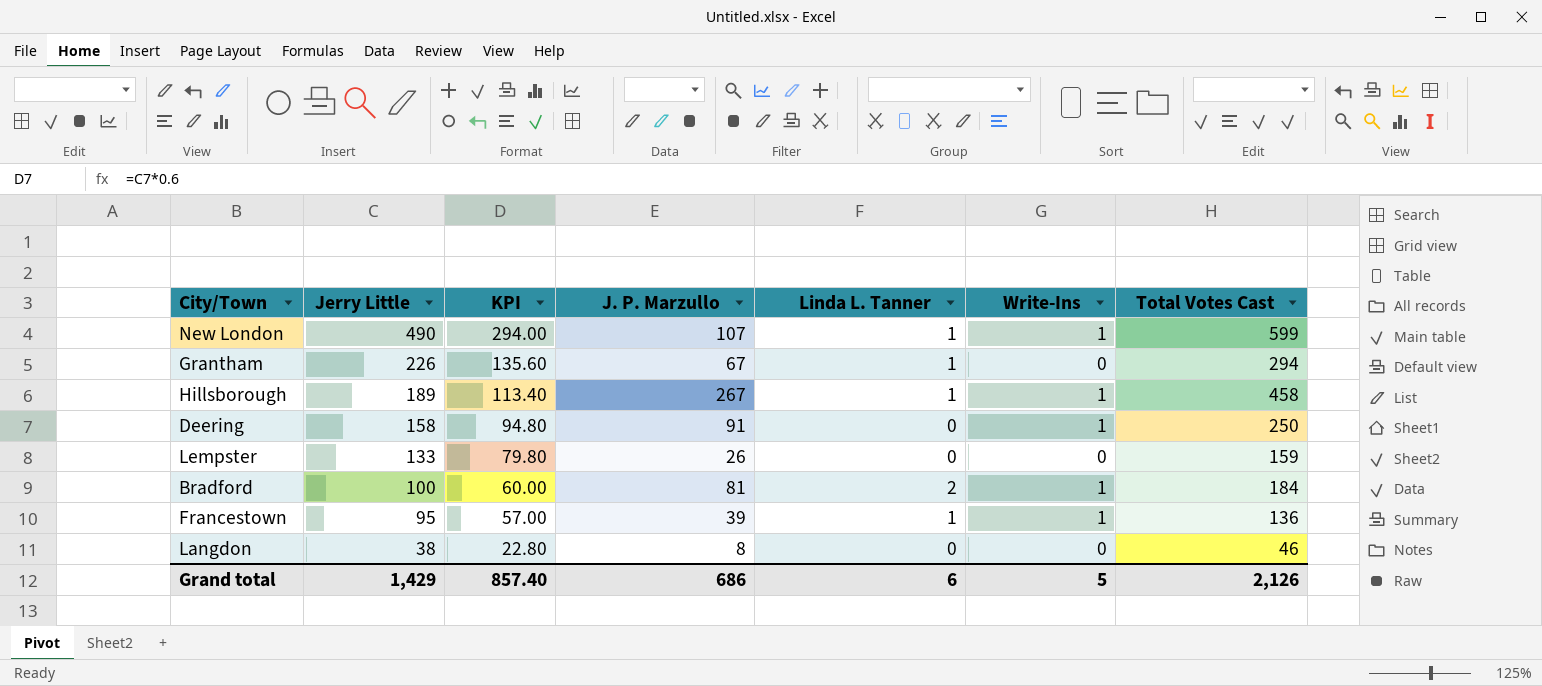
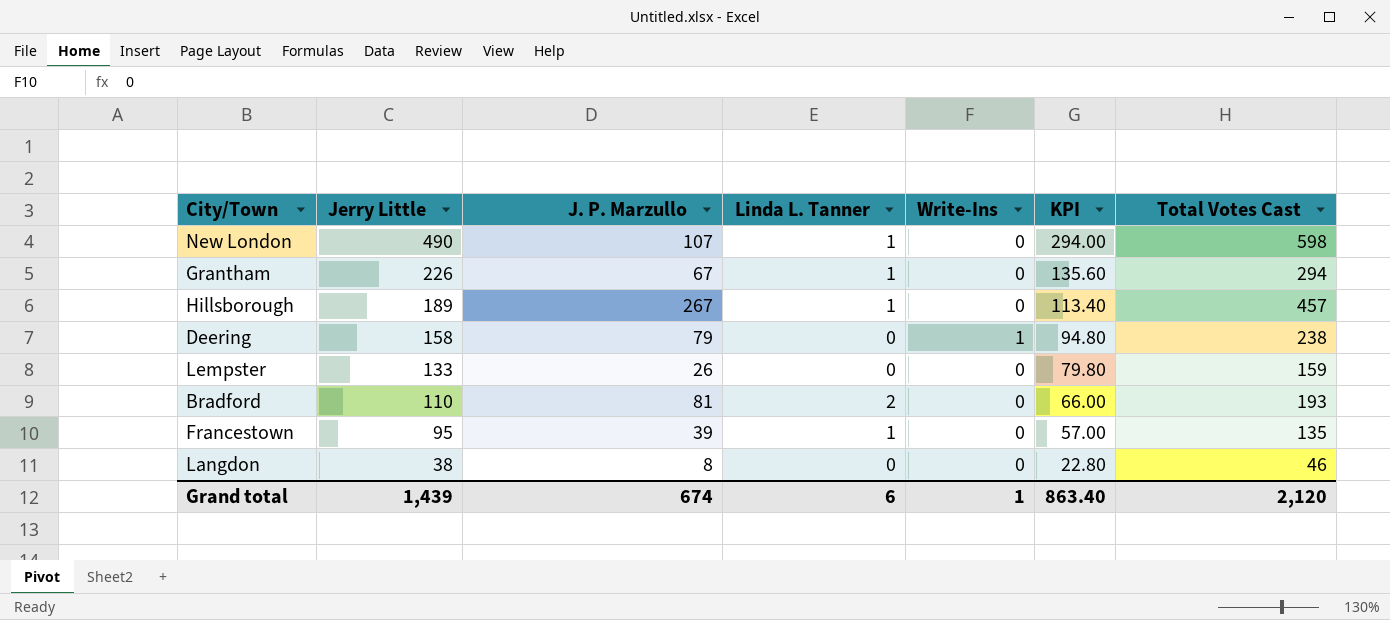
column KPI | position: 3 -> 6
New London | Write-Ins: 1 -> 0
New London | Total Votes Cast: 599 -> 598
Hillsborough | Write-Ins: 1 -> 0
Hillsborough | Total Votes Cast: 458 -> 457
Deering | J. P. Marzullo: 91 -> 79
Deering | Total Votes Cast: 250 -> 238
Bradford | Jerry Little: 100 -> 110
Bradford | Write-Ins: 1 -> 0
Bradford | KPI: 60.00 -> 66.00
Bradford | Total Votes Cast: 184 -> 193
Francestown | Write-Ins: 1 -> 0
Francestown | Total Votes Cast: 136 -> 135
Grand total | Jerry Little: 1,429 -> 1,439
Grand total | J. P. Marzullo: 686 -> 674
Grand total | Write-Ins: 5 -> 1
Grand total | KPI: 857.40 -> 863.40
Grand total | Total Votes Cast: 2,126 -> 2,120

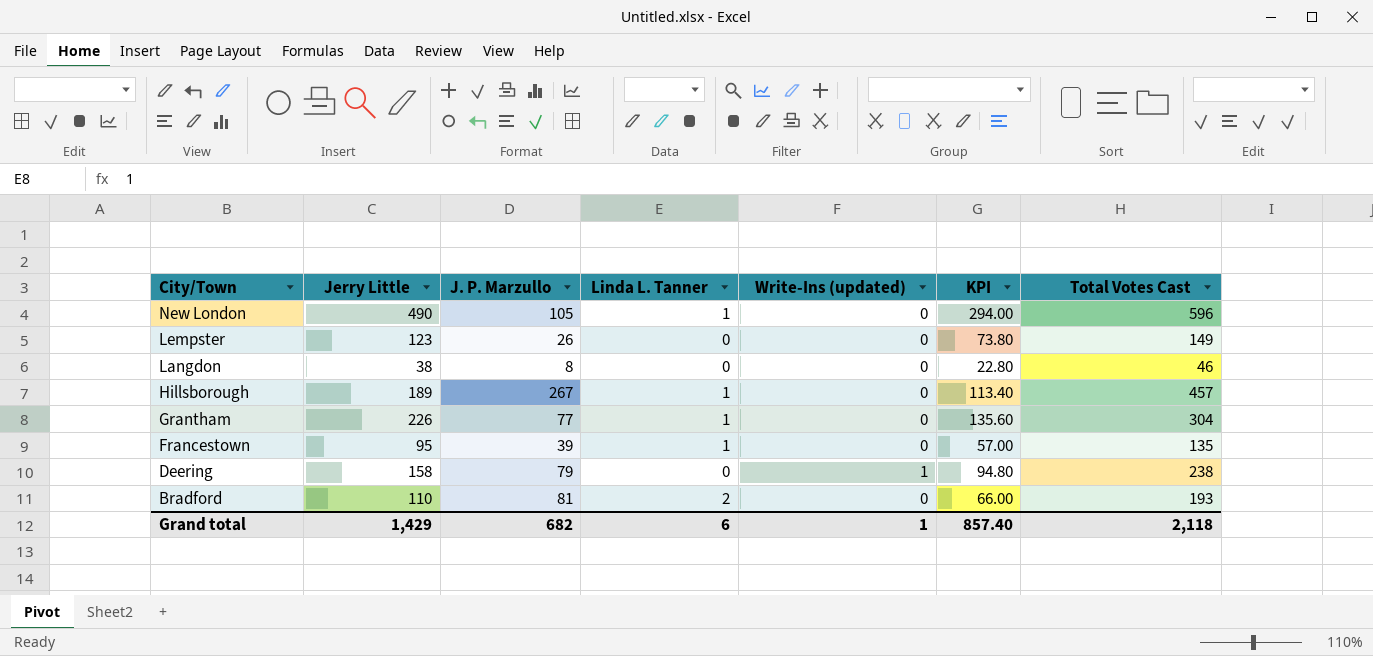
row order: Jerry Little descending -> City/Town descending
column name: Write-Ins -> Write-Ins (updated)
New London | J. P. Marzullo: 107 -> 105
New London | Total Votes Cast: 598 -> 596
Lempster | Jerry Little: 133 -> 123
Lempster | KPI: 79.80 -> 73.80
Lempster | Total Votes Cast: 159 -> 149
Grantham | J. P. Marzullo: 67 -> 77
Grantham | Total Votes Cast: 294 -> 304
Grand total | Jerry Little: 1,439 -> 1,429
Grand total | J. P. Marzullo: 674 -> 682
Grand total | KPI: 863.40 -> 857.40
Grand total | Total Votes Cast: 2,120 -> 2,118

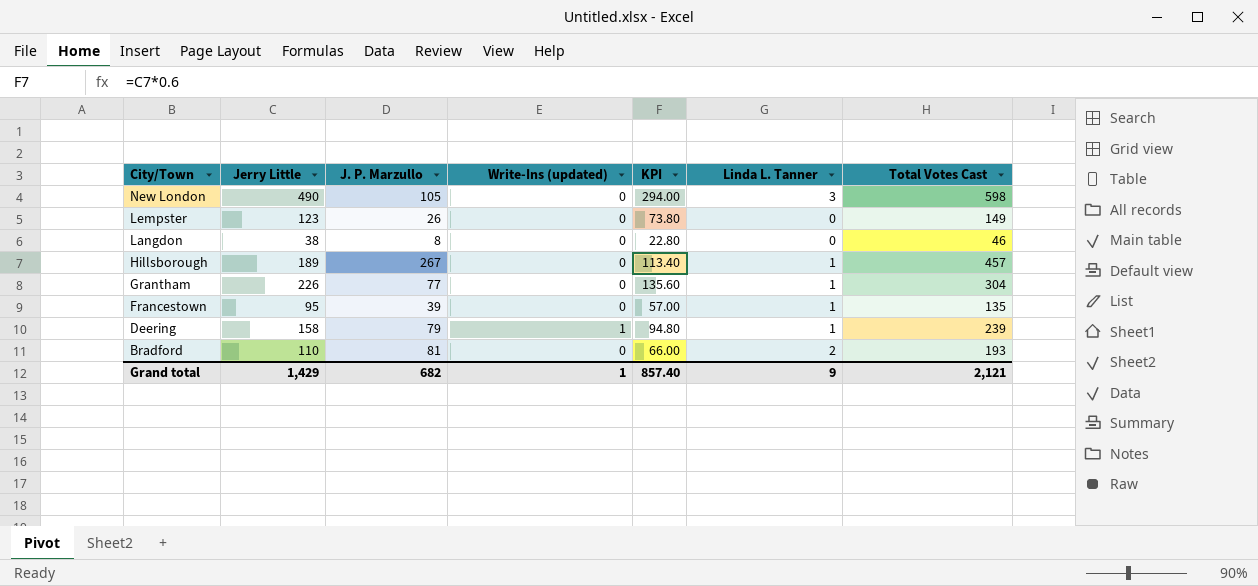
column Linda L. Tanner | position: 4 -> 6
New London | Linda L. Tanner: 1 -> 3
New London | Total Votes Cast: 596 -> 598
Deering | Linda L. Tanner: 0 -> 1
Deering | Total Votes Cast: 238 -> 239
Grand total | Linda L. Tanner: 6 -> 9
Grand total | Total Votes Cast: 2,118 -> 2,121

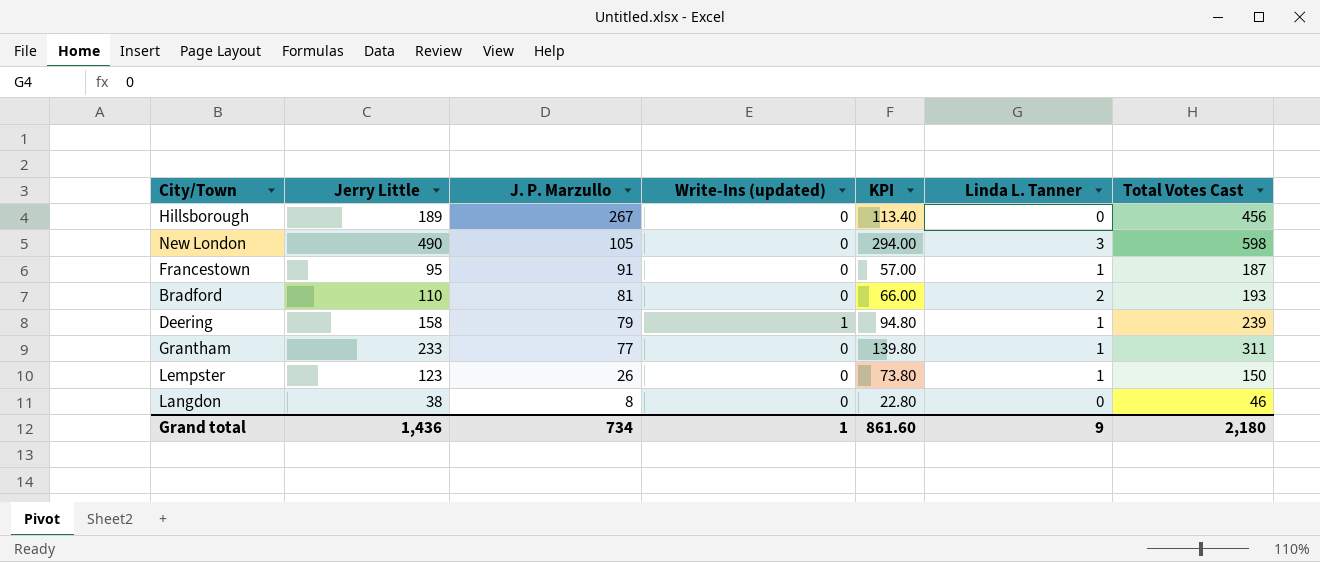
row order: City/Town descending -> J. P. Marzullo descending
Hillsborough | Linda L. Tanner: 1 -> 0
Hillsborough | Total Votes Cast: 457 -> 456
Francestown | J. P. Marzullo: 39 -> 91
Francestown | Total Votes Cast: 135 -> 187
Grantham | Jerry Little: 226 -> 233
Grantham | KPI: 135.60 -> 139.80
Grantham | Total Votes Cast: 304 -> 311
Lempster | Linda L. Tanner: 0 -> 1
Lempster | Total Votes Cast: 149 -> 150
Grand total | Jerry Little: 1,429 -> 1,436
Grand total | J. P. Marzullo: 682 -> 734
Grand total | KPI: 857.40 -> 861.60
Grand total | Total Votes Cast: 2,121 -> 2,180

